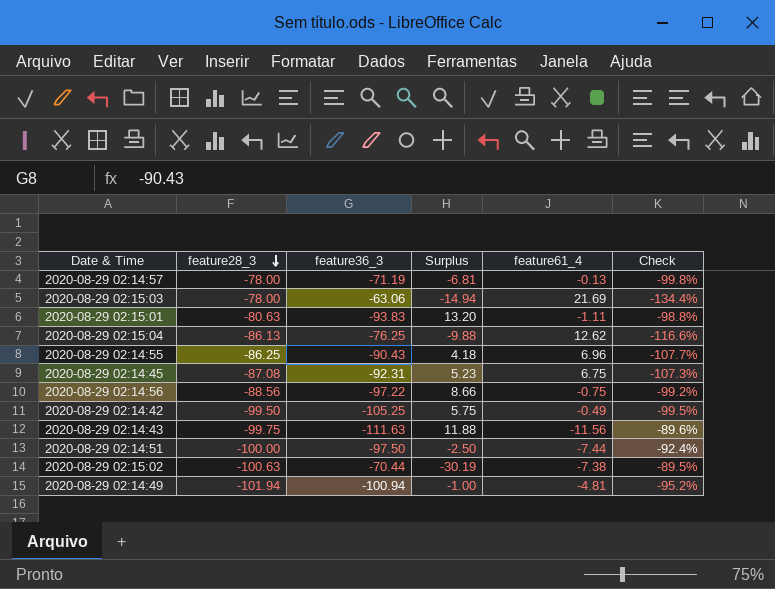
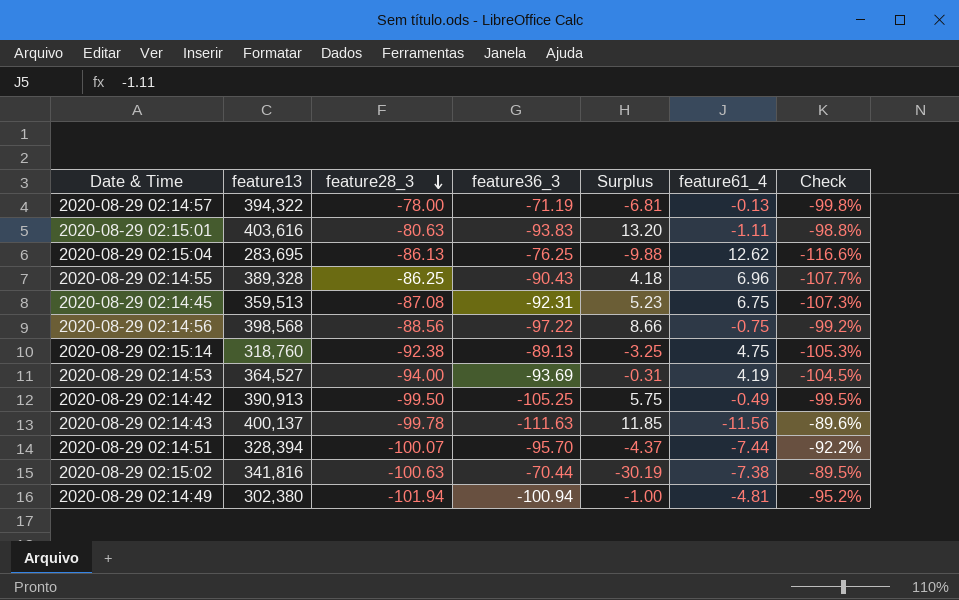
column feature13 | position: none -> 2
row 2020-08-29 02:15:03: -78.00 | -63.06 | -14.94 | 21.69 | -134.4% -> none
row 2020-08-29 02:15:14: none -> 318,760 | -92.38 | -89.13 | -3.25 | 4.75 | -105.3%
row 2020-08-29 02:14:53: none -> 364,527 | -94.00 | -93.69 | -0.31 | 4.19 | -104.5%
2020-08-29 02:14:43 | feature28_3: -99.75 -> -99.78
2020-08-29 02:14:43 | Surplus: 11.88 -> 11.85
2020-08-29 02:14:51 | feature28_3: -100.00 -> -100.07
2020-08-29 02:14:51 | feature36_3: -97.50 -> -95.70
2020-08-29 02:14:51 | Surplus: -2.50 -> -4.37
2020-08-29 02:14:51 | Check: -92.4% -> -92.2%

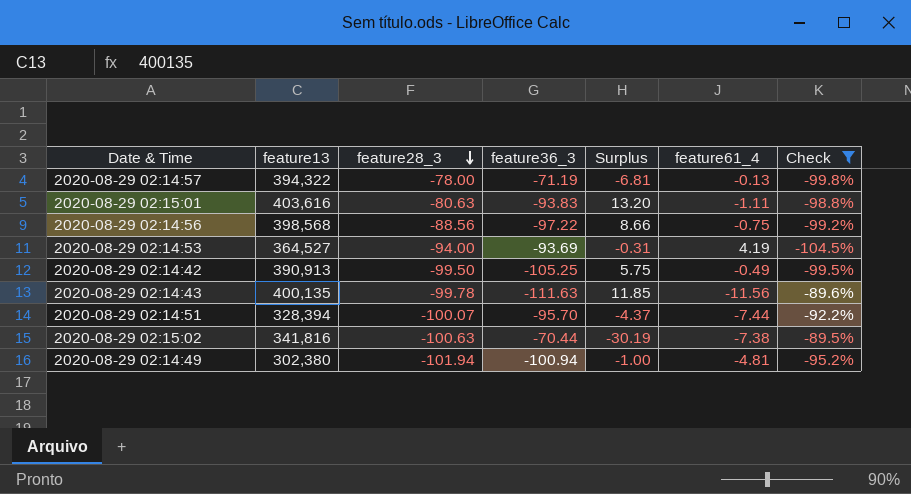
filter: none -> Check >= -104.5%
2020-08-29 02:14:43 | feature13: 400,137 -> 400,135

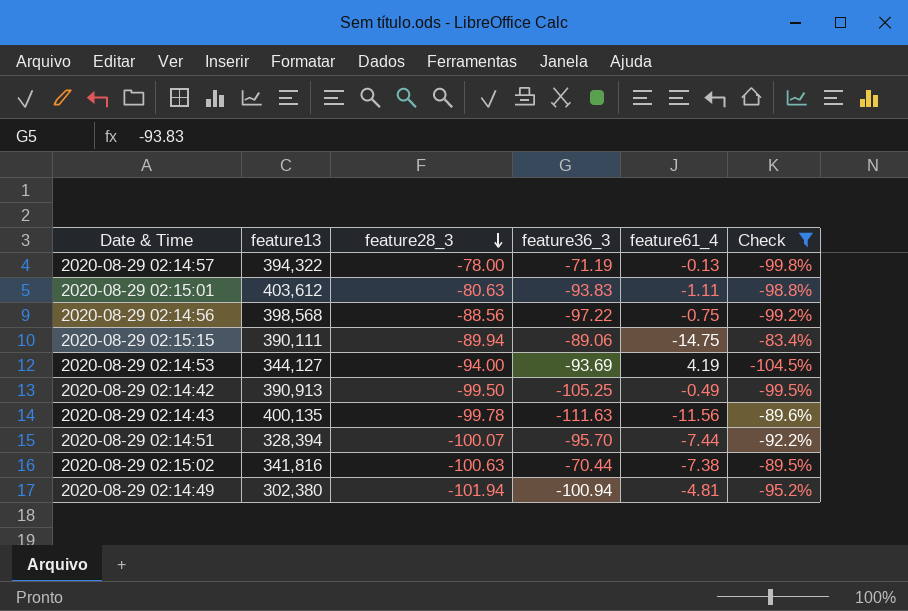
column Surplus | formula: [feature28_3] - [feature36_3] -> none
2020-08-29 02:15:01 | feature13: 403,616 -> 403,612
row 2020-08-29 02:15:15: none -> 390,111 | -89.94 | -89.06 | -14.75 | -83.4%
2020-08-29 02:14:53 | feature13: 364,527 -> 344,127

